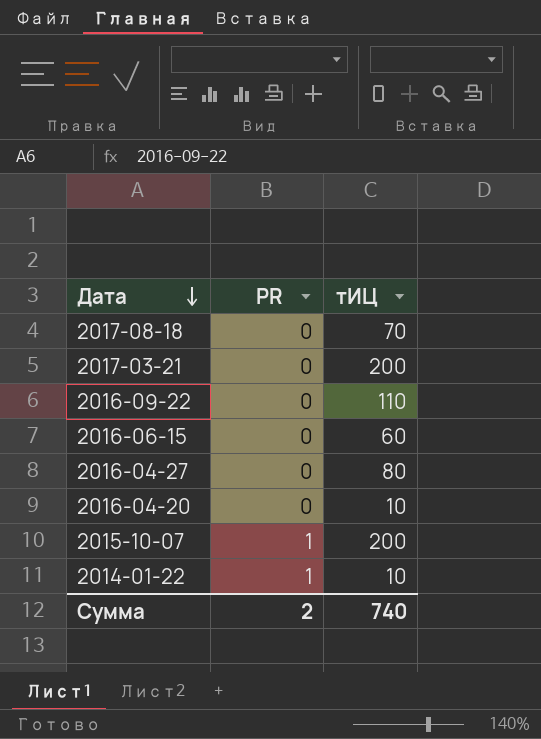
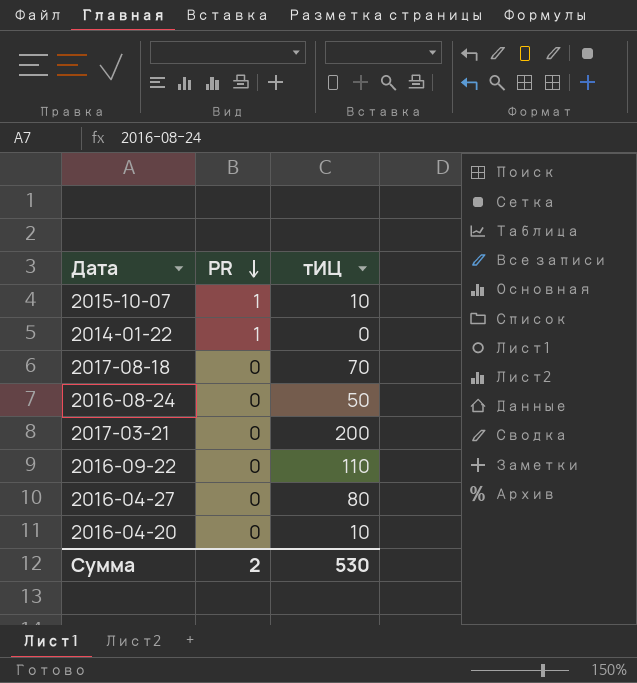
row order: Дата descending -> PR descending
row 2016-06-15: 0 | 60 -> none
2015-10-07 | тИЦ: 200 -> 10
2014-01-22 | тИЦ: 10 -> 0
row 2016-08-24: none -> 0 | 50
Сумма | тИЦ: 740 -> 530

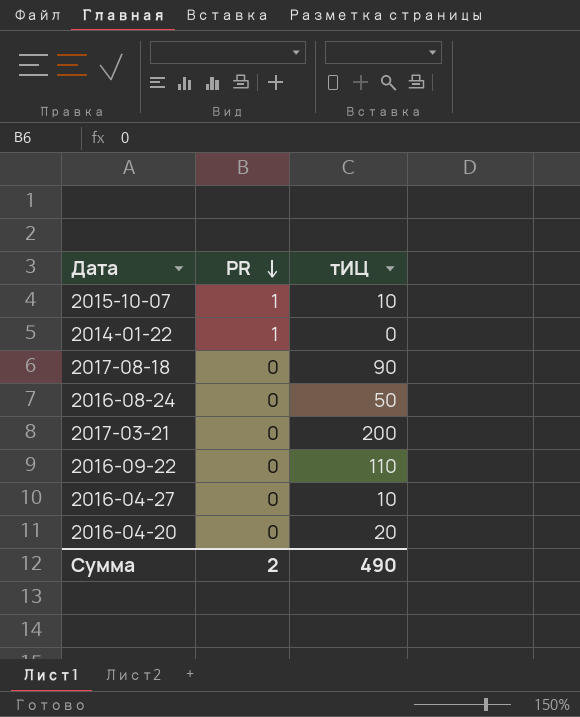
2017-08-18 | тИЦ: 70 -> 90
2016-04-27 | тИЦ: 80 -> 10
2016-04-20 | тИЦ: 10 -> 20
Сумма | тИЦ: 530 -> 490

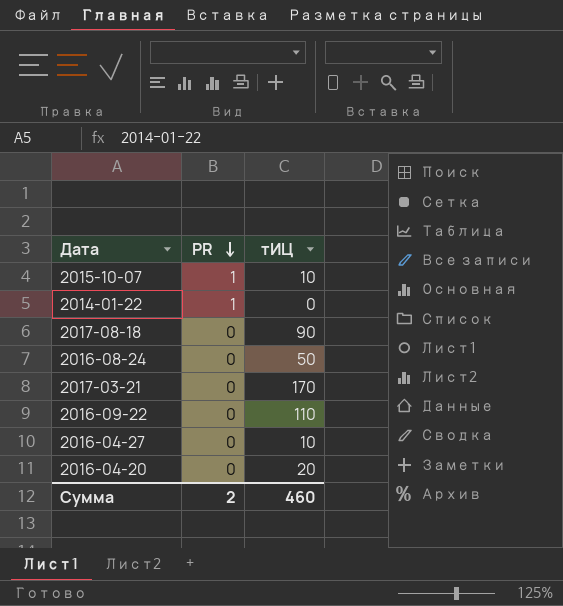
2017-03-21 | тИЦ: 200 -> 170
Сумма | тИЦ: 490 -> 460

